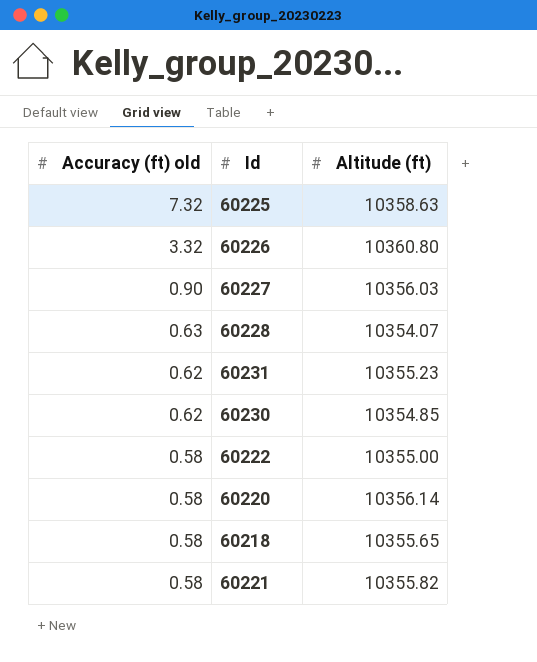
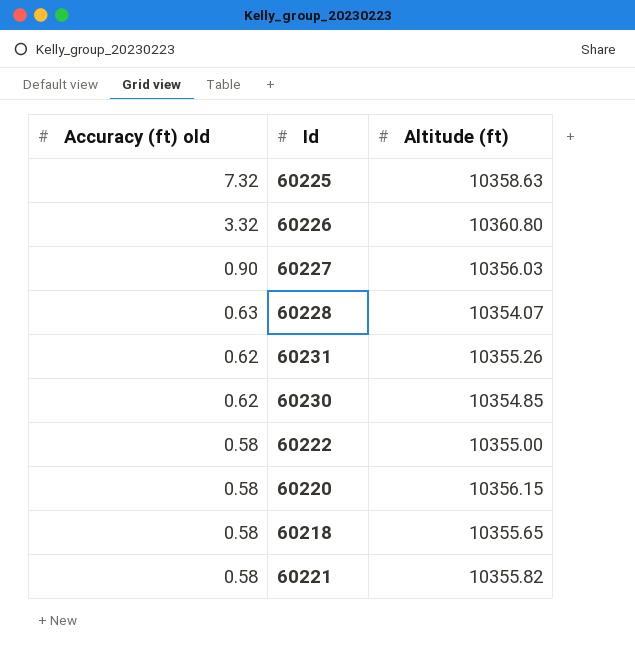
60231 | Altitude (ft): 10355.23 -> 10355.26
60220 | Altitude (ft): 10356.14 -> 10356.15

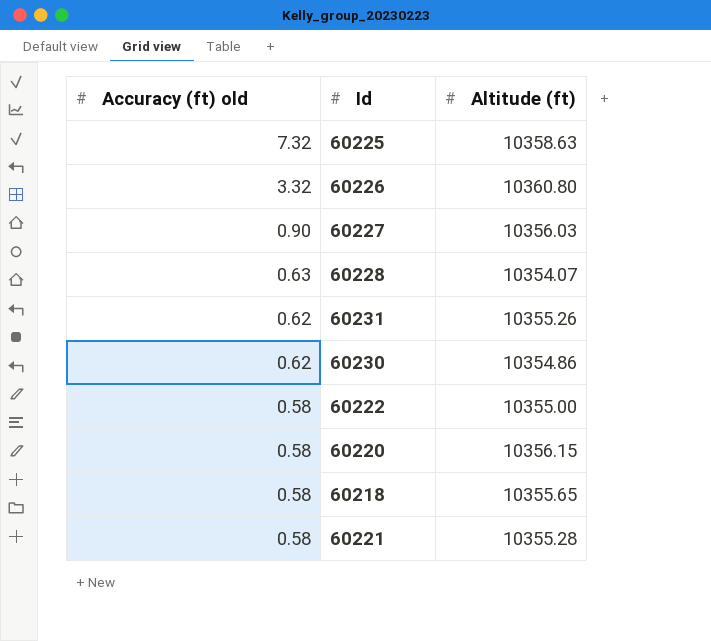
60230 | Altitude (ft): 10354.85 -> 10354.86
60221 | Altitude (ft): 10355.82 -> 10355.28

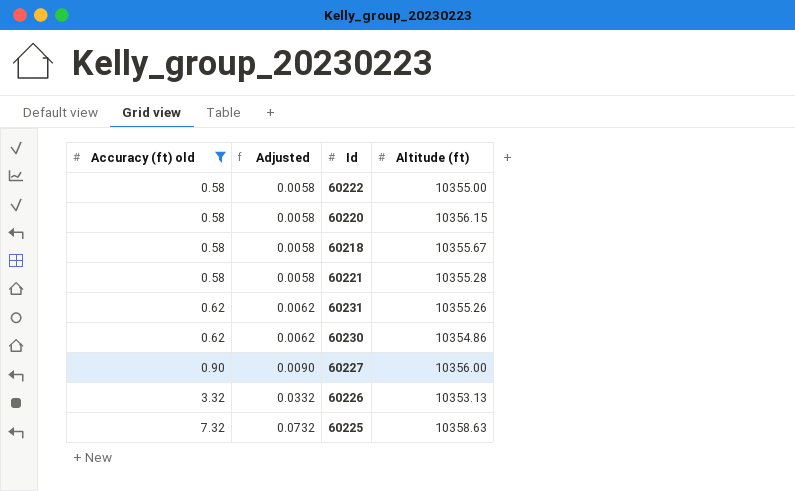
filter: none -> Accuracy (ft) old != 0.63
row order: Accuracy (ft) old descending -> Accuracy (ft) old ascending
column Adjusted | formula: none -> [Accuracy (ft) old] * 0.01
60218 | Altitude (ft): 10355.65 -> 10355.67
60227 | Altitude (ft): 10356.03 -> 10356.00
60226 | Altitude (ft): 10360.80 -> 10353.13

